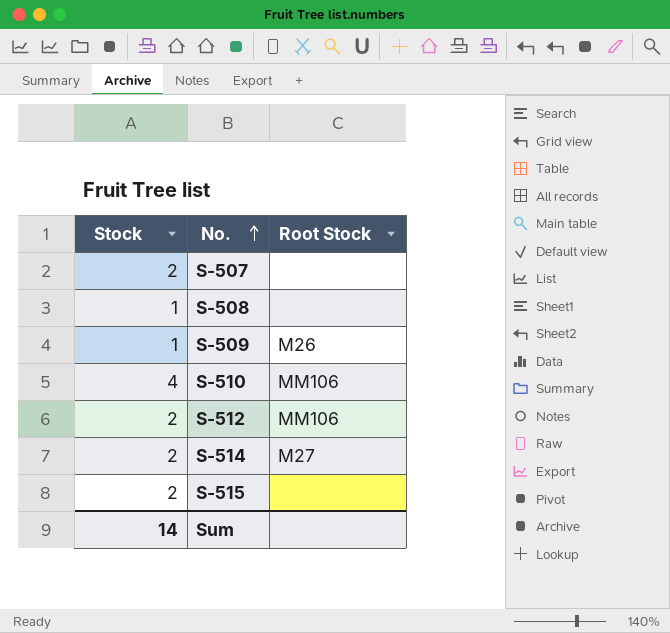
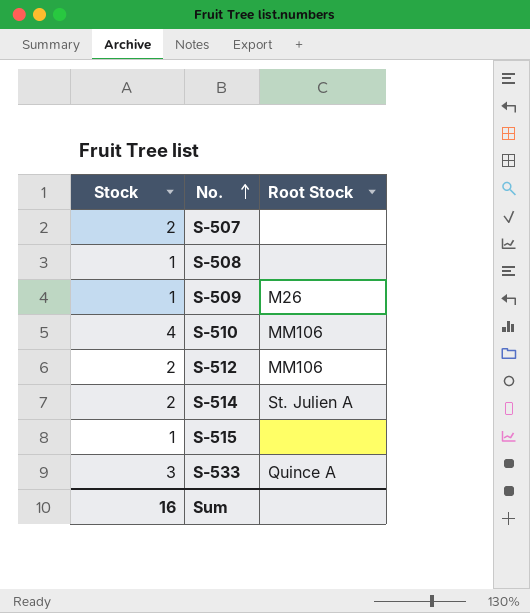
S-514 | Root Stock: M27 -> St. Julien A
S-515 | Stock: 2 -> 1
row S-533: none -> 3 | Quince A
Sum | Stock: 14 -> 16

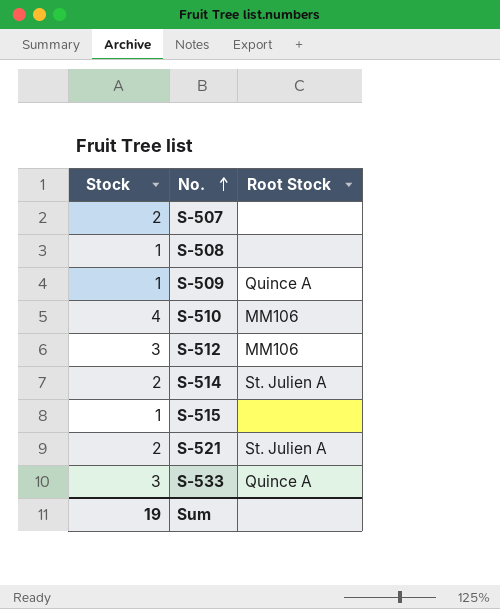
S-509 | Root Stock: M26 -> Quince A
S-512 | Stock: 2 -> 3
row S-521: none -> 2 | St. Julien A
Sum | Stock: 16 -> 19

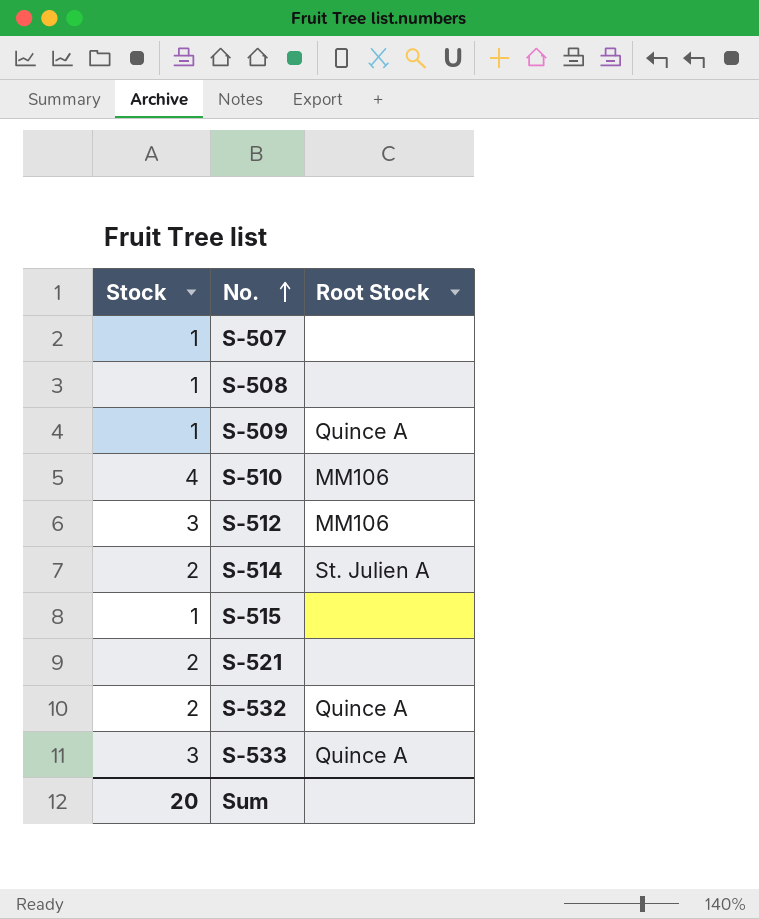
S-507 | Stock: 2 -> 1
S-521 | Root Stock: St. Julien A -> none
row S-532: none -> 2 | Quince A
Sum | Stock: 19 -> 20

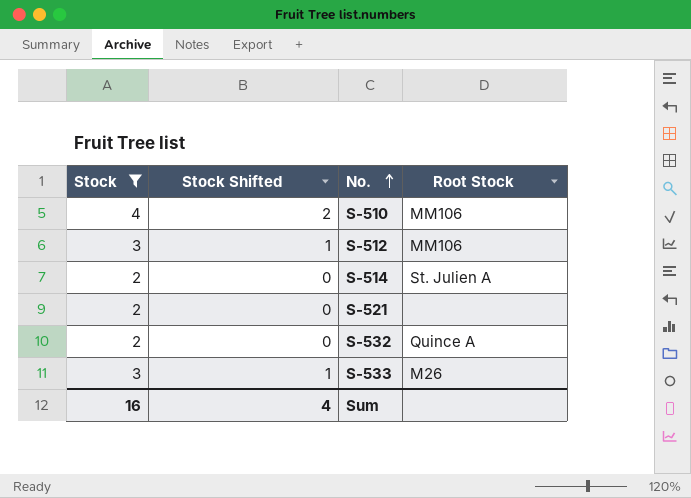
filter: none -> Stock != 1
column Stock Shifted | formula: none -> [Stock] - 2
S-533 | Root Stock: Quince A -> M26
Sum | Stock: 20 -> 16

